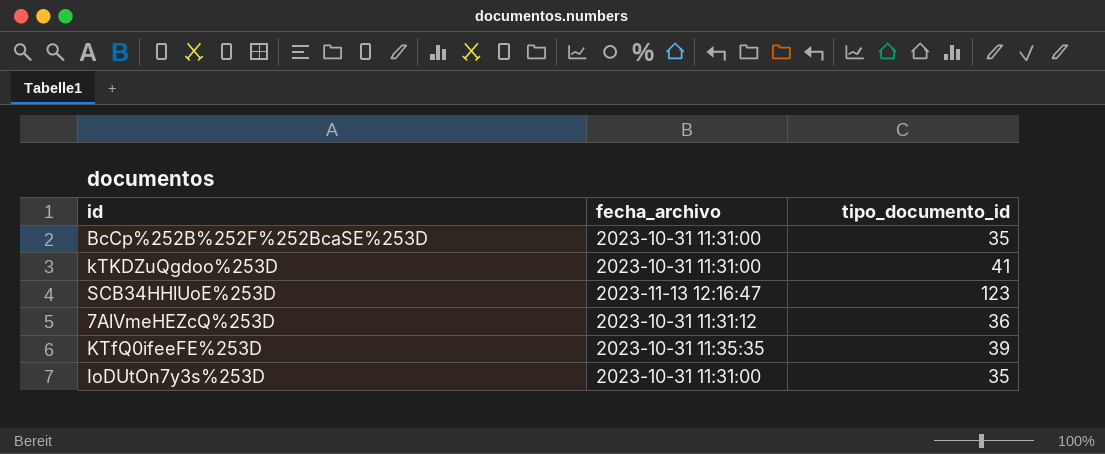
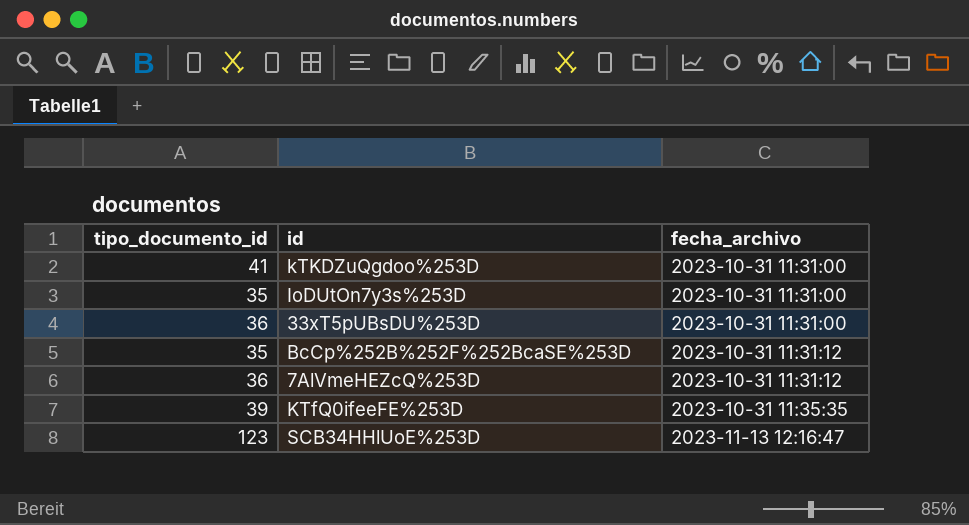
row order: none -> fecha_archivo ascending
column tipo_documento_id | position: 3 -> 1
row 33xT5pUBsDU%253D: none -> 36 | 2023-10-31 11:31:00
BcCp%252B%252F%252BcaSE%253D | fecha_archivo: 2023-10-31 11:31:00 -> 2023-10-31 11:31:12

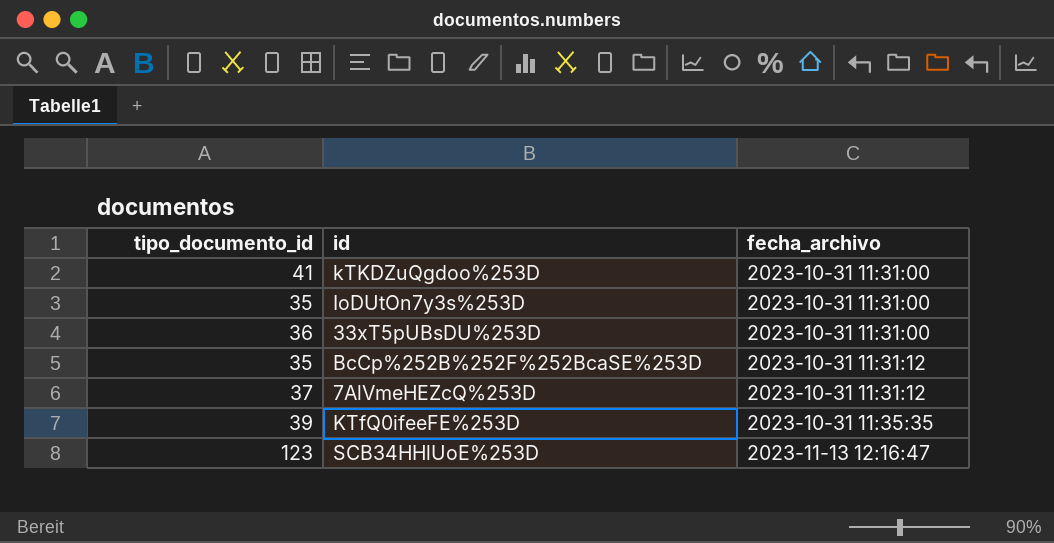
7AlVmeHEZcQ%253D | tipo_documento_id: 36 -> 37

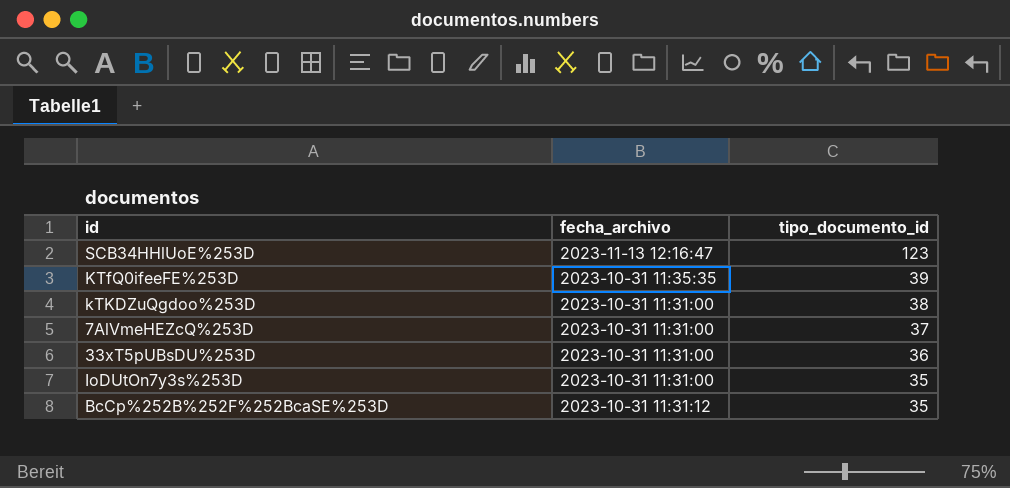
row order: fecha_archivo ascending -> tipo_documento_id descending
column tipo_documento_id | position: 1 -> 3
kTKDZuQgdoo%253D | tipo_documento_id: 41 -> 38
7AlVmeHEZcQ%253D | fecha_archivo: 2023-10-31 11:31:12 -> 2023-10-31 11:31:00

